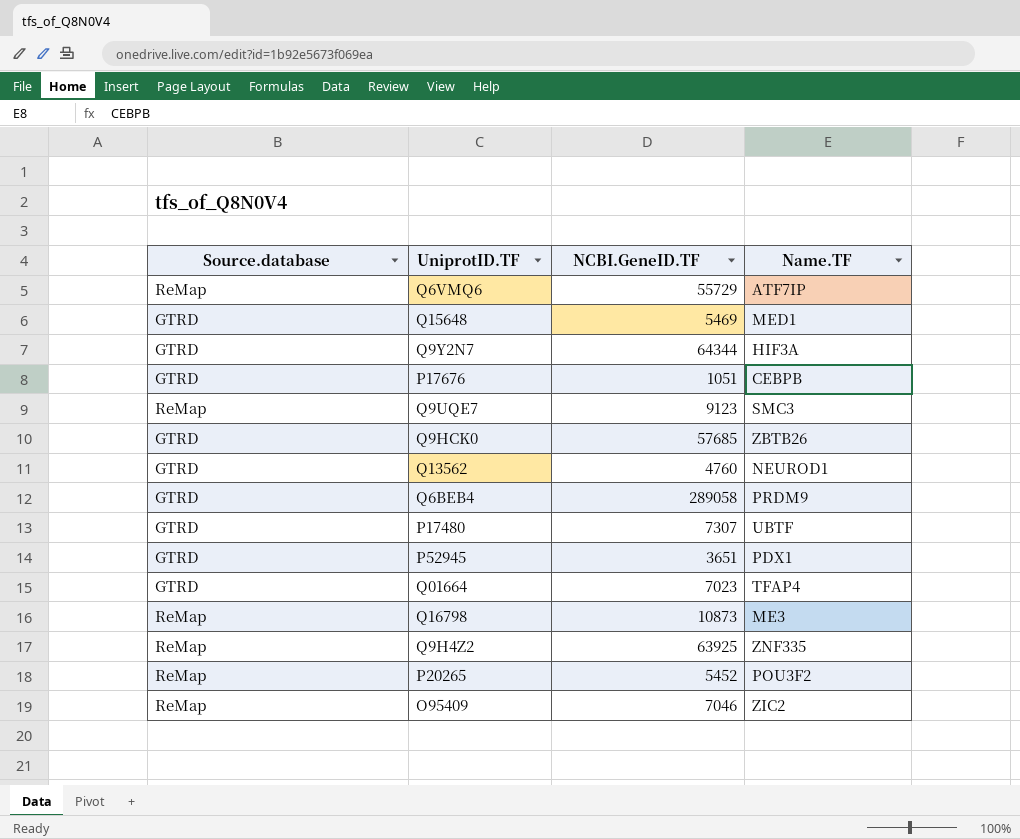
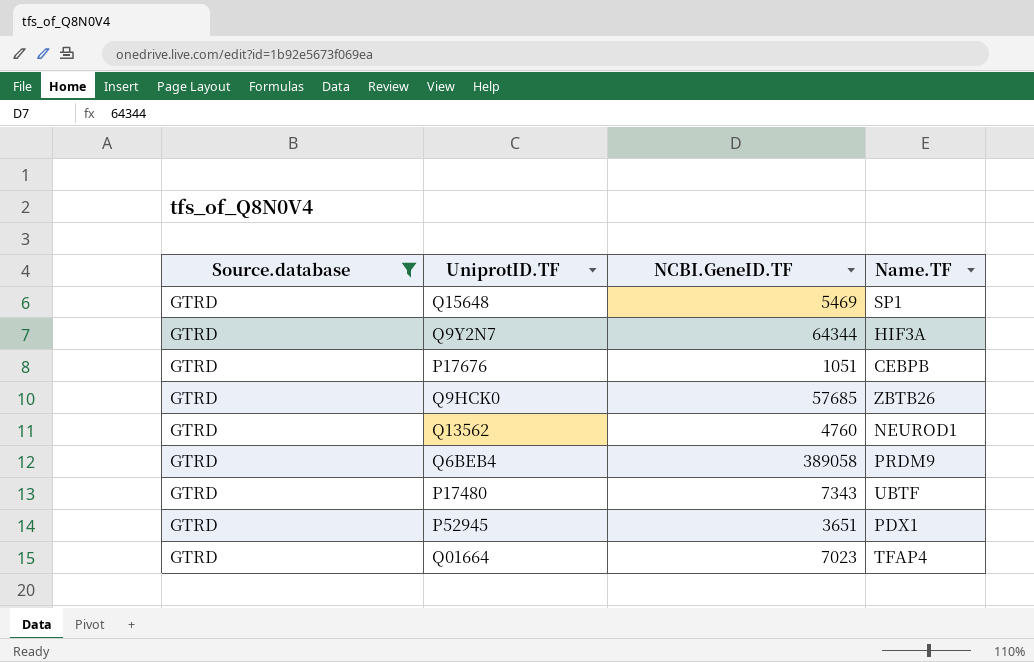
filter: none -> Source.database = GTRD
Q15648 | Name.TF: MED1 -> SP1
Q6BEB4 | NCBI.GeneID.TF: 289058 -> 389058
P17480 | NCBI.GeneID.TF: 7307 -> 7343

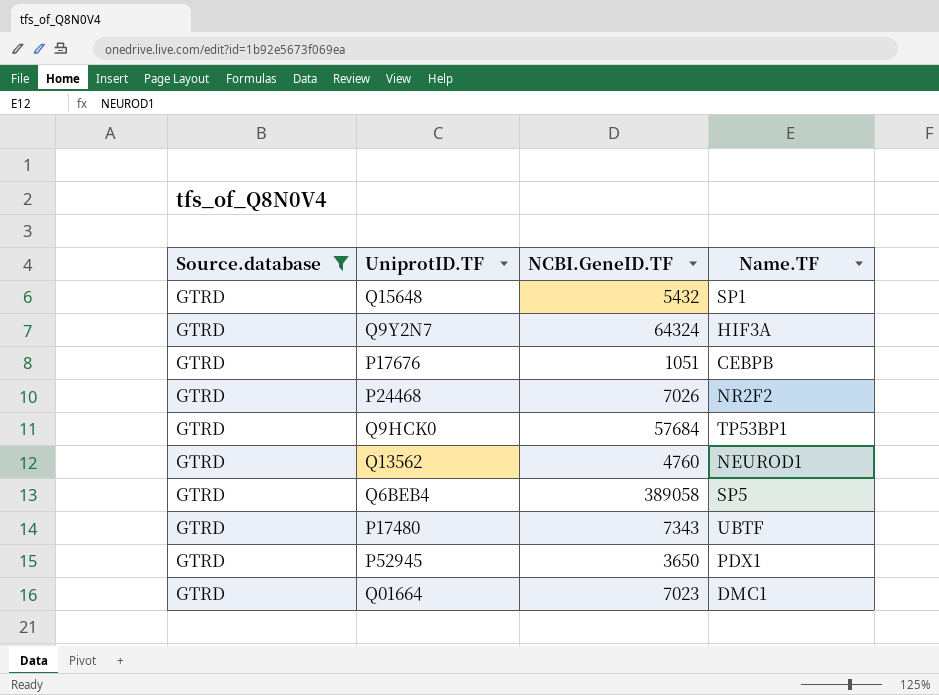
Q15648 | NCBI.GeneID.TF: 5469 -> 5432
Q9Y2N7 | NCBI.GeneID.TF: 64344 -> 64324
row P24468: none -> GTRD | 7026 | NR2F2
Q9HCK0 | NCBI.GeneID.TF: 57685 -> 57684
Q9HCK0 | Name.TF: ZBTB26 -> TP53BP1
Q6BEB4 | Name.TF: PRDM9 -> SP5
P52945 | NCBI.GeneID.TF: 3651 -> 3650
Q01664 | Name.TF: TFAP4 -> DMC1

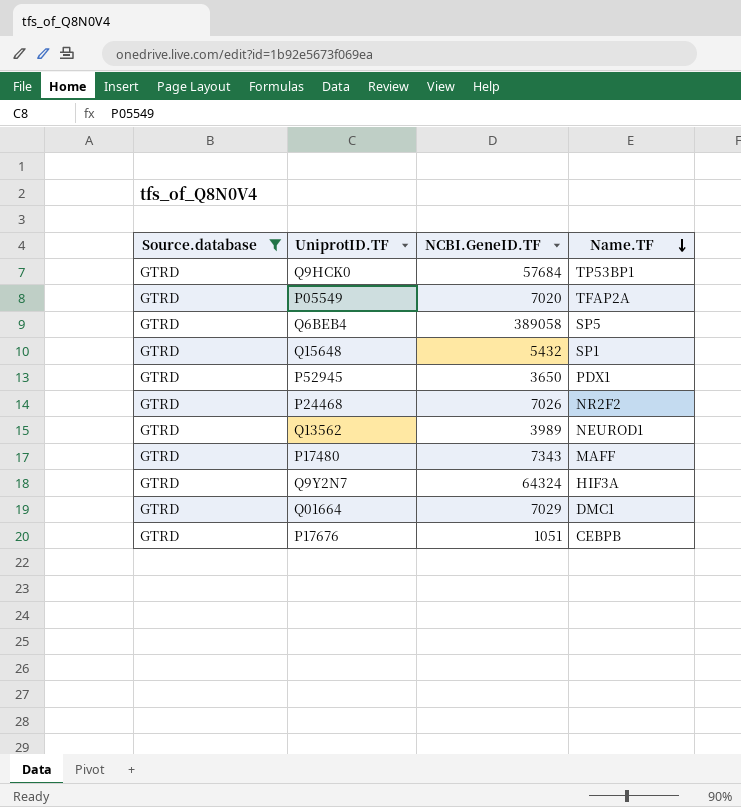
row order: none -> Name.TF descending
row P05549: none -> GTRD | 7020 | TFAP2A
Q13562 | NCBI.GeneID.TF: 4760 -> 3989
P17480 | Name.TF: UBTF -> MAFF
Q01664 | NCBI.GeneID.TF: 7023 -> 7029

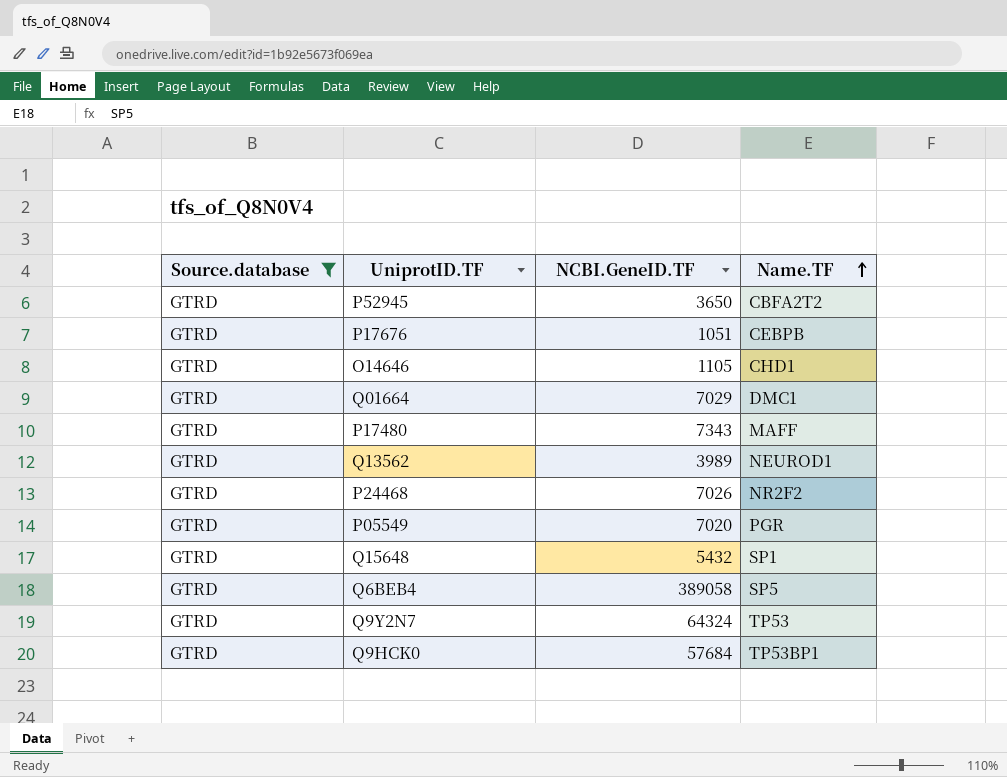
row order: Name.TF descending -> Name.TF ascending
P52945 | Name.TF: PDX1 -> CBFA2T2
row O14646: none -> GTRD | 1105 | CHD1
P05549 | Name.TF: TFAP2A -> PGR
Q9Y2N7 | Name.TF: HIF3A -> TP53

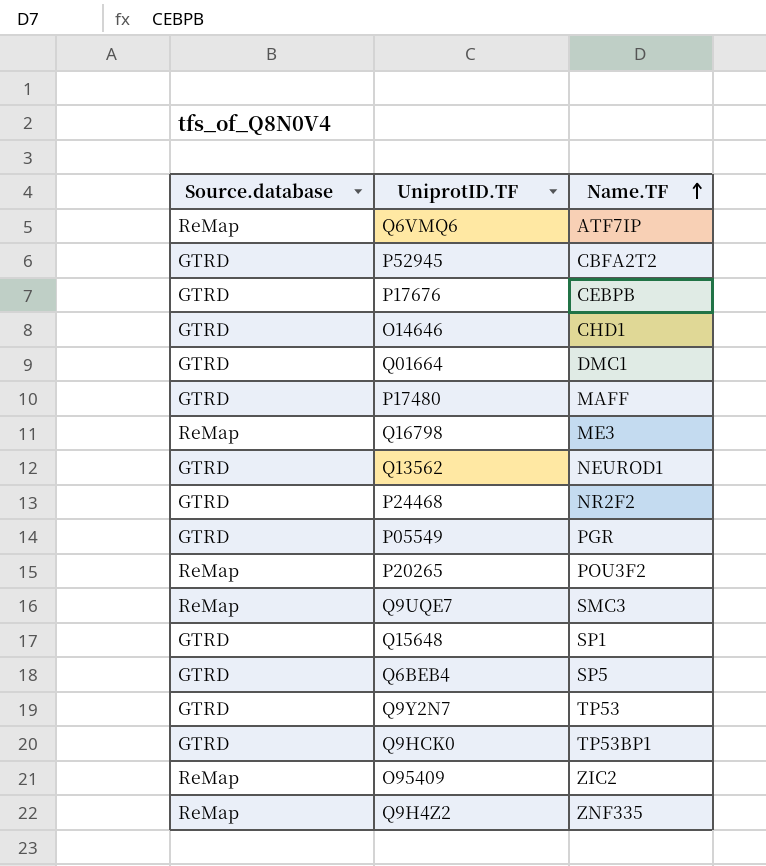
filter: Source.database = GTRD -> none
column NCBI.GeneID.TF | position: 3 -> none

